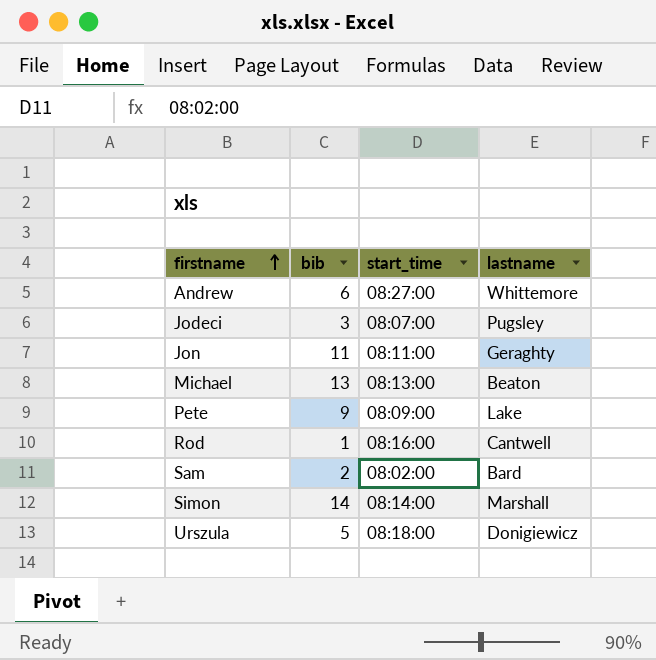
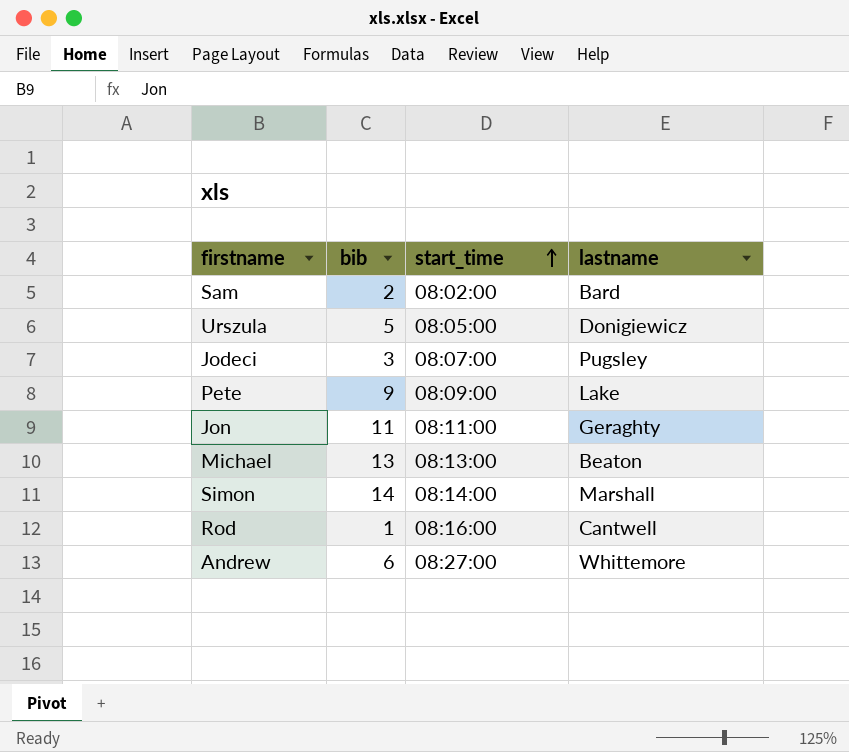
row order: firstname ascending -> start_time ascending
Urszula | start_time: 08:18:00 -> 08:05:00

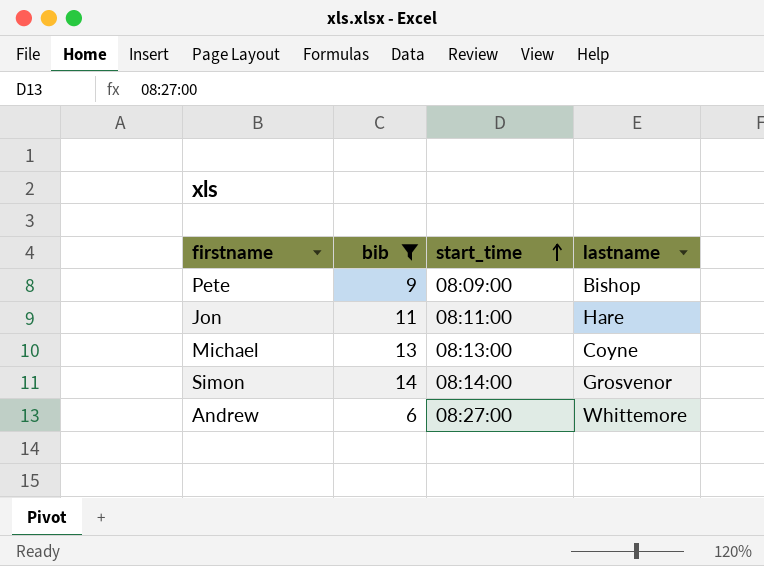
filter: none -> bib >= 6
Pete | lastname: Lake -> Bishop
Jon | lastname: Geraghty -> Hare
Michael | lastname: Beaton -> Coyne
Simon | lastname: Marshall -> Grosvenor

